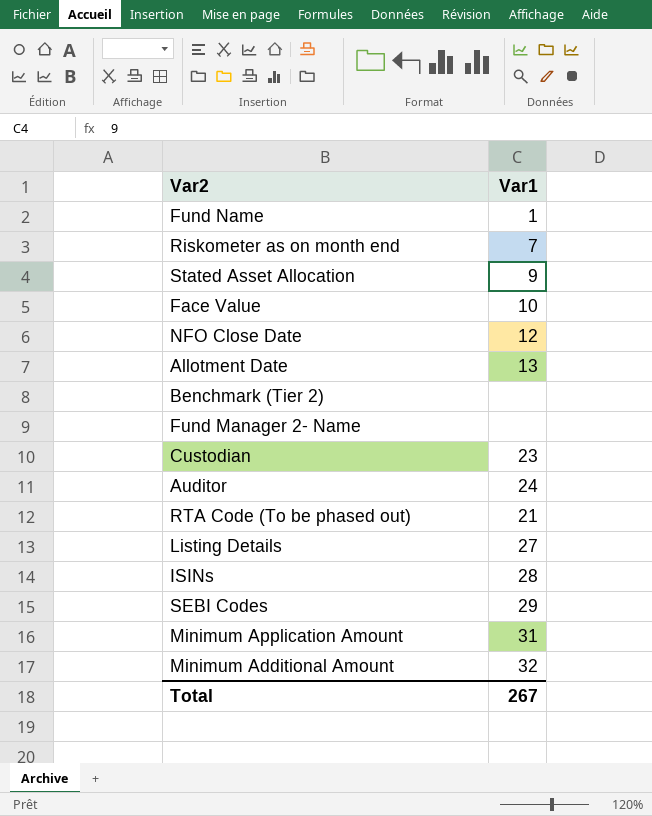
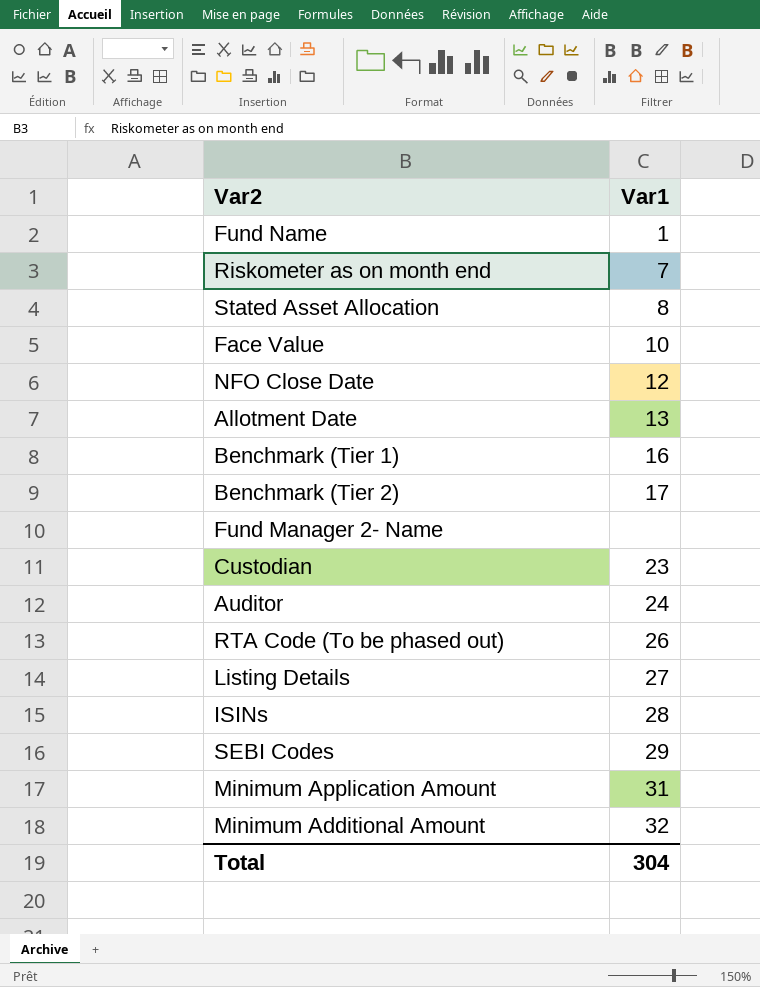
Stated Asset Allocation | Var1: 9 -> 8
row Benchmark (Tier 1): none -> 16
Benchmark (Tier 2) | Var1: none -> 17
RTA Code (To be phased out) | Var1: 21 -> 26
Total | Var1: 267 -> 304

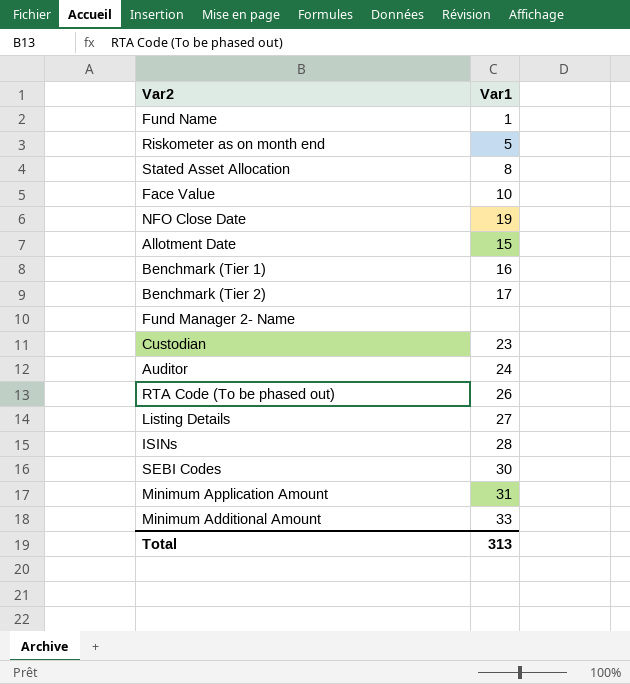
Riskometer as on month end | Var1: 7 -> 5
NFO Close Date | Var1: 12 -> 19
Allotment Date | Var1: 13 -> 15
SEBI Codes | Var1: 29 -> 30
Minimum Additional Amount | Var1: 32 -> 33
Total | Var1: 304 -> 313

